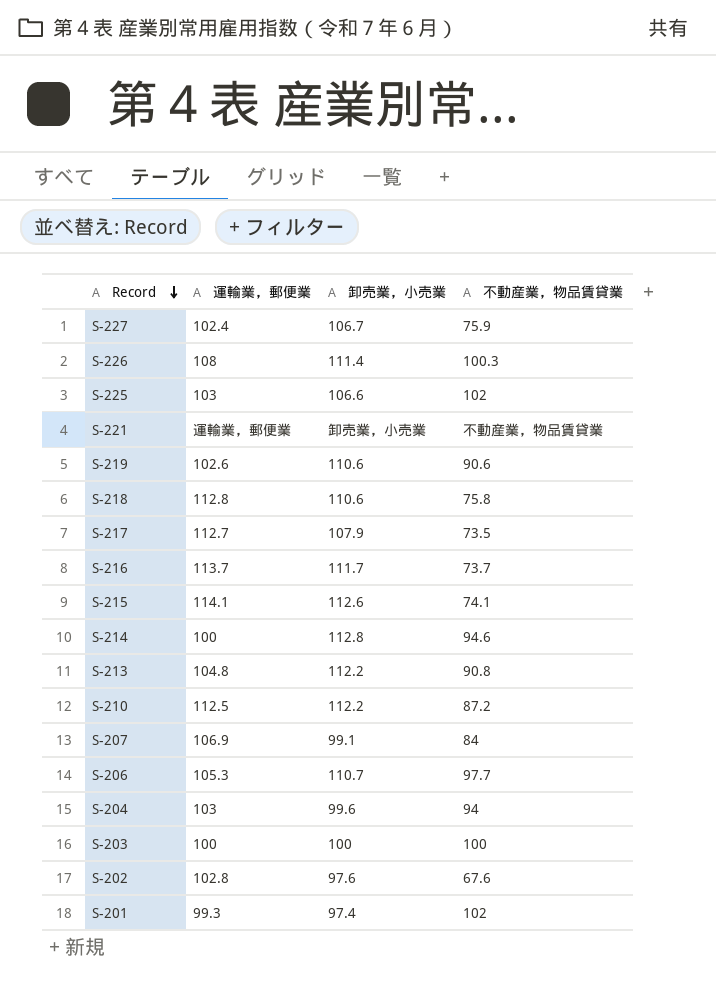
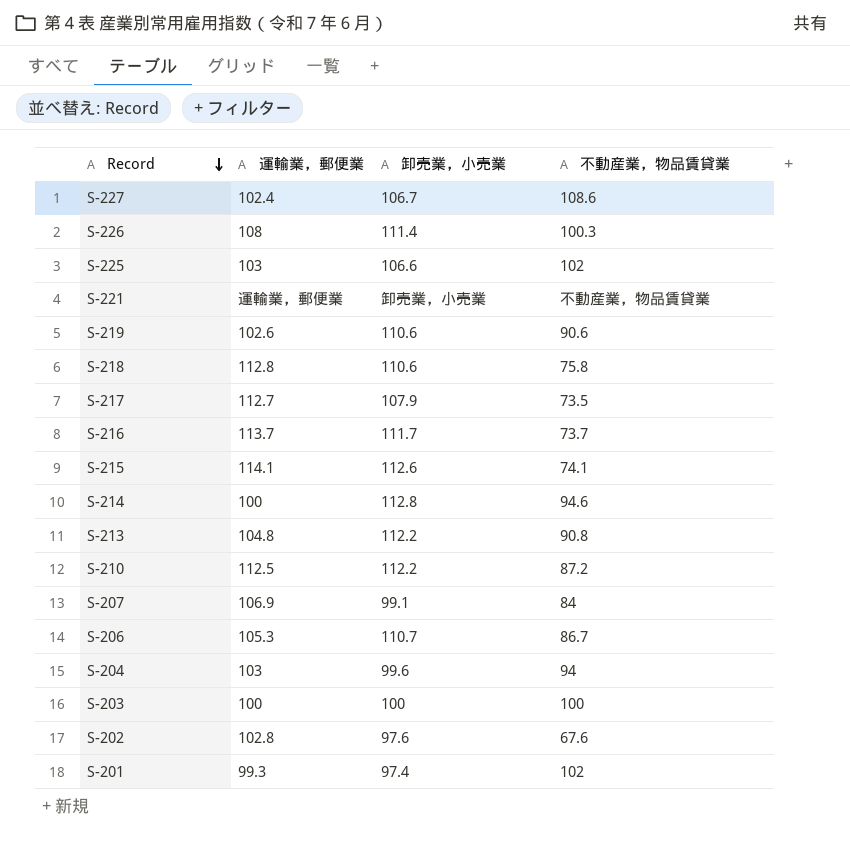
S-227 | 不動産業，物品賃貸業: 75.9 -> 108.6
S-206 | 不動産業，物品賃貸業: 97.7 -> 86.7

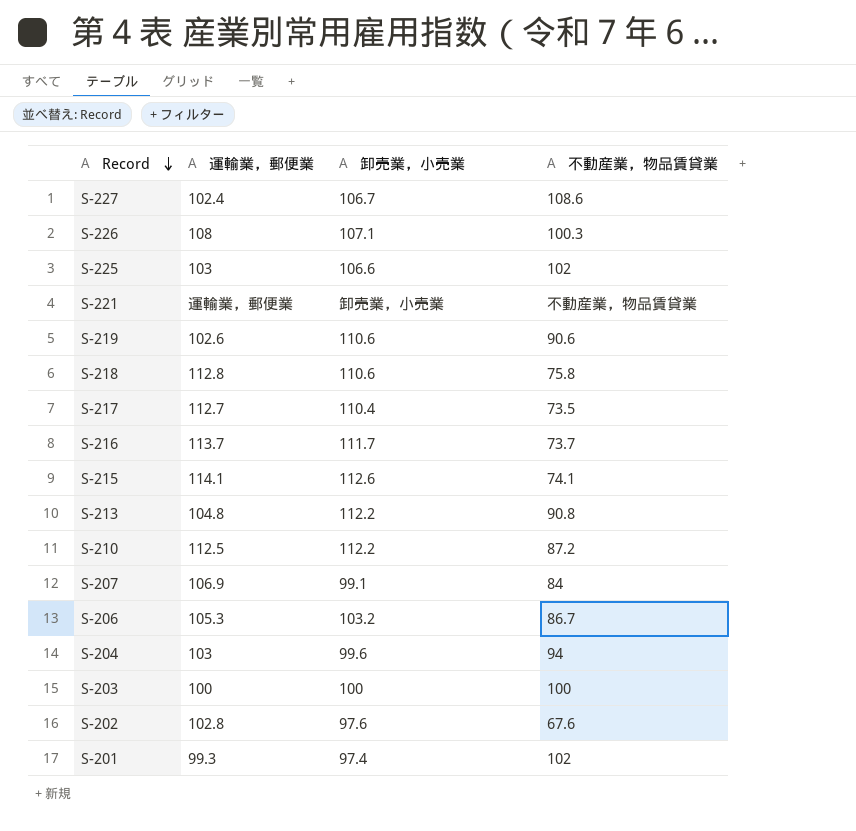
row S-214: 100 | 112.8 | 94.6 -> none
S-226 | 卸売業，小売業: 111.4 -> 107.1
S-217 | 卸売業，小売業: 107.9 -> 110.4
S-206 | 卸売業，小売業: 110.7 -> 103.2

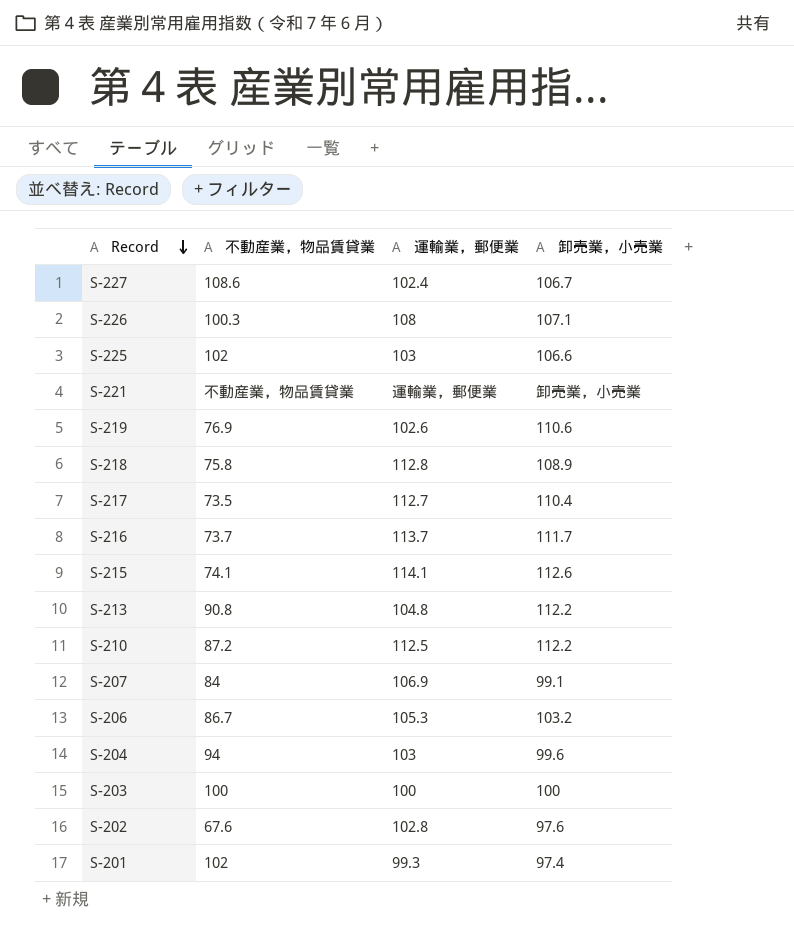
column 不動産業，物品賃貸業 | position: 4 -> 2
S-219 | 不動産業，物品賃貸業: 90.6 -> 76.9
S-218 | 卸売業，小売業: 110.6 -> 108.9

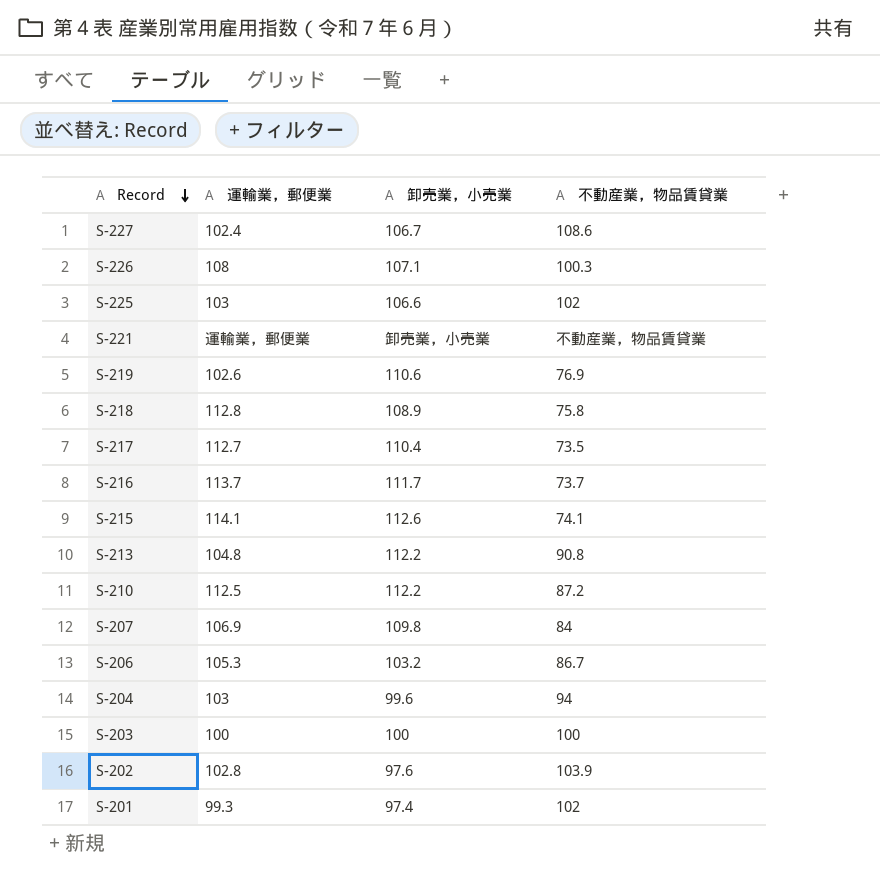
column 不動産業，物品賃貸業 | position: 2 -> 4
S-207 | 卸売業，小売業: 99.1 -> 109.8
S-202 | 不動産業，物品賃貸業: 67.6 -> 103.9

